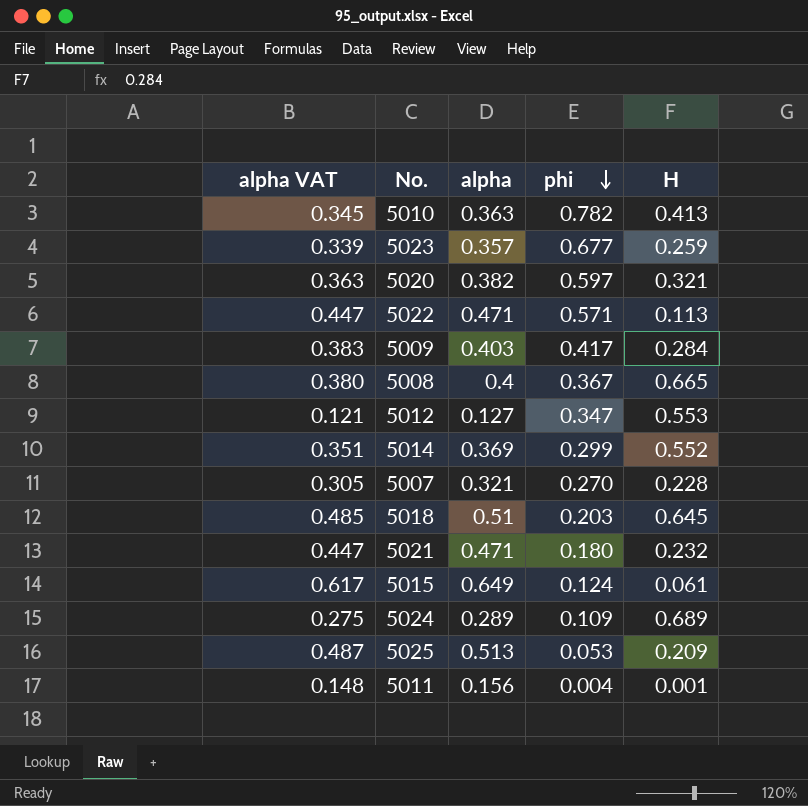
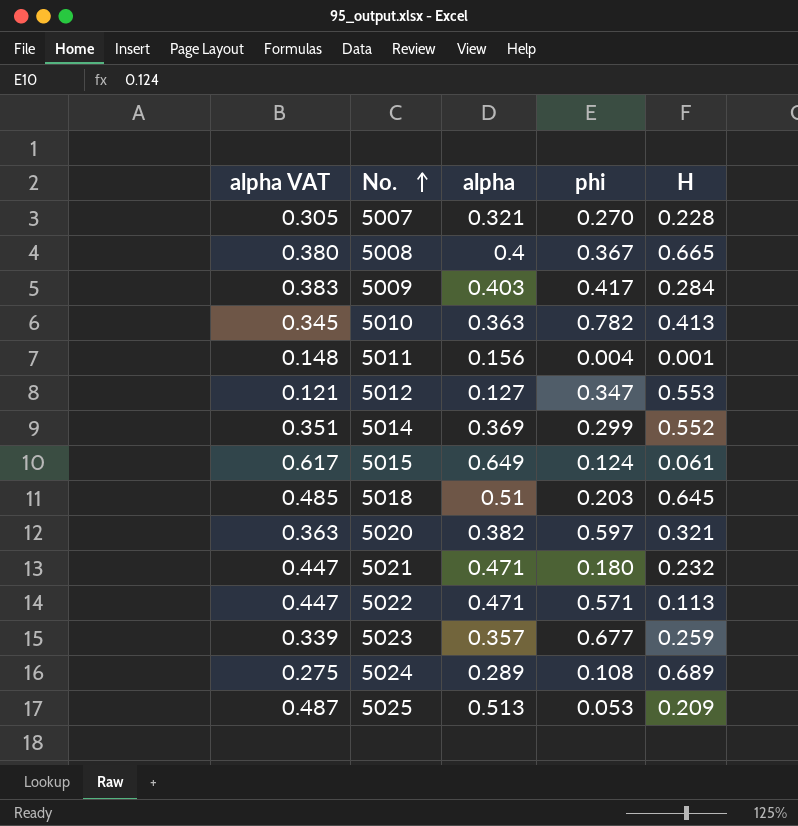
row order: phi descending -> No. ascending
5024 | phi: 0.109 -> 0.108

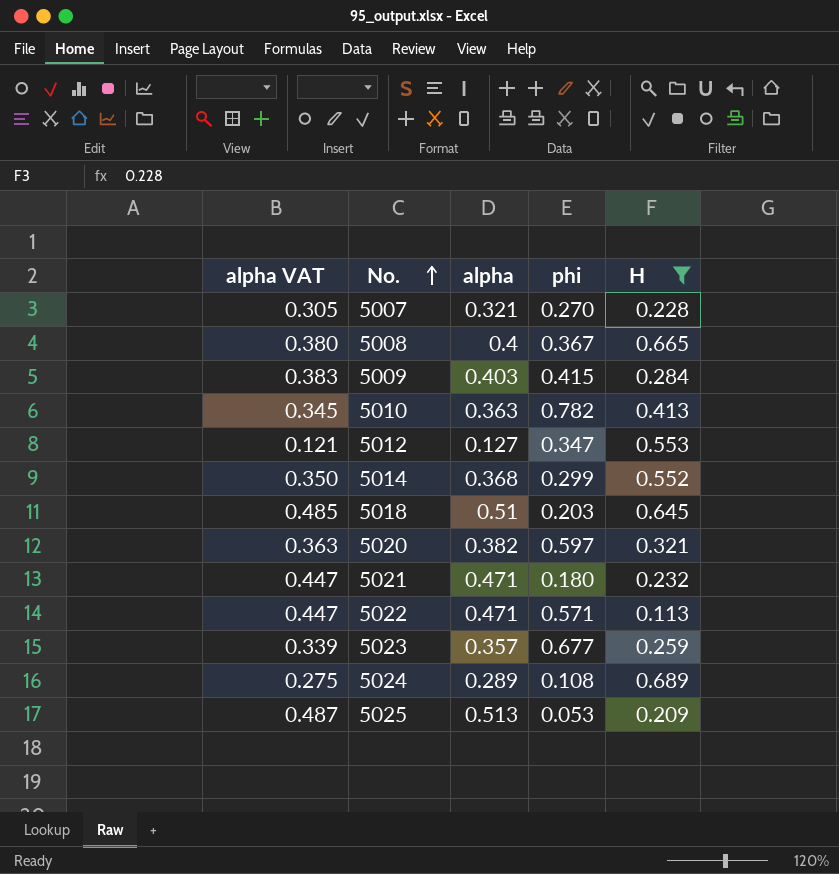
filter: none -> H >= 0.113
5009 | phi: 0.417 -> 0.415
5014 | alpha VAT: 0.351 -> 0.350
5014 | alpha: 0.369 -> 0.368

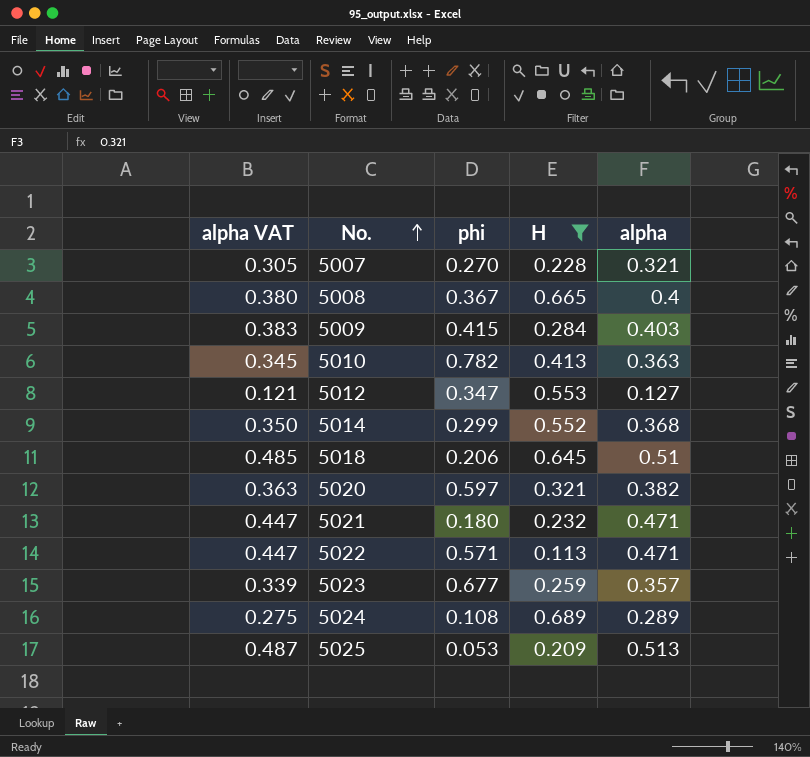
column alpha | position: 3 -> 5
5018 | phi: 0.203 -> 0.206

